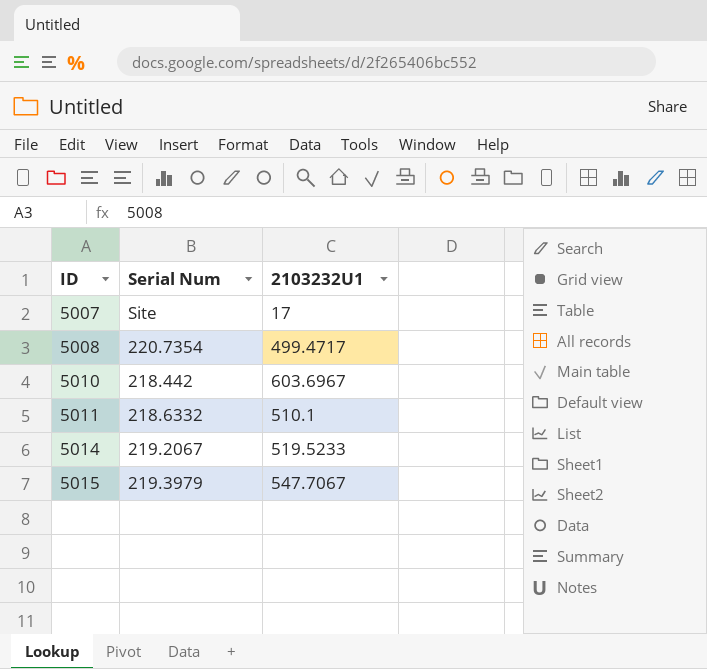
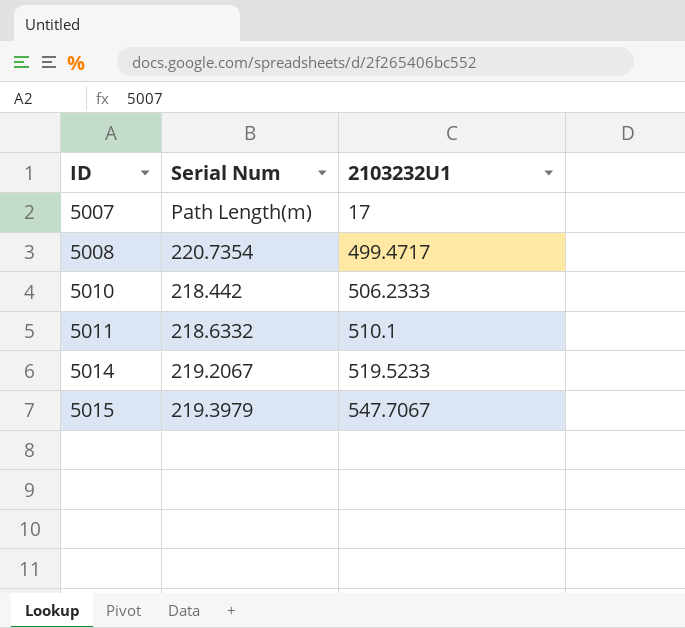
5007 | Serial Num: Site -> Path Length(m)
5010 | 2103232U1: 603.6967 -> 506.2333

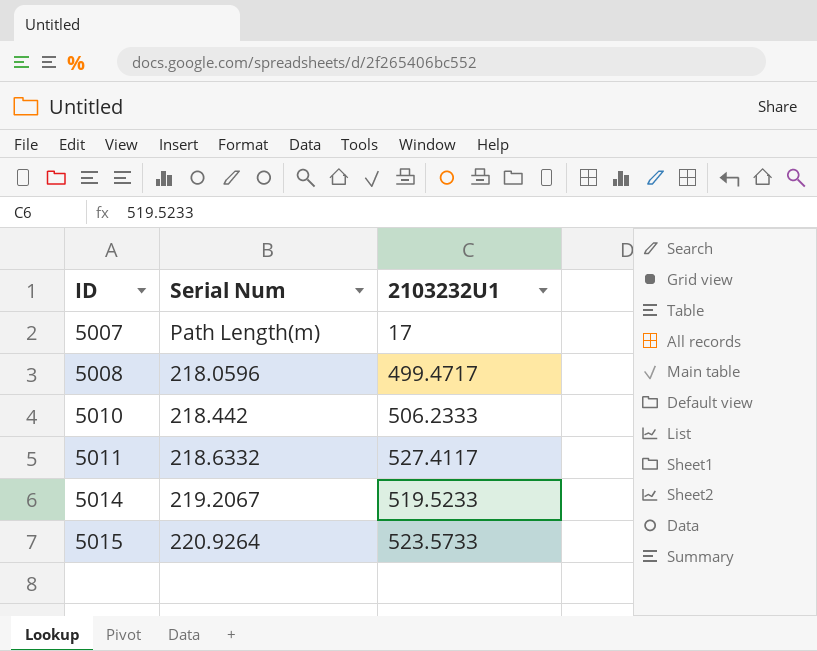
5008 | Serial Num: 220.7354 -> 218.0596
5011 | 2103232U1: 510.1 -> 527.4117
5015 | Serial Num: 219.3979 -> 220.9264
5015 | 2103232U1: 547.7067 -> 523.5733

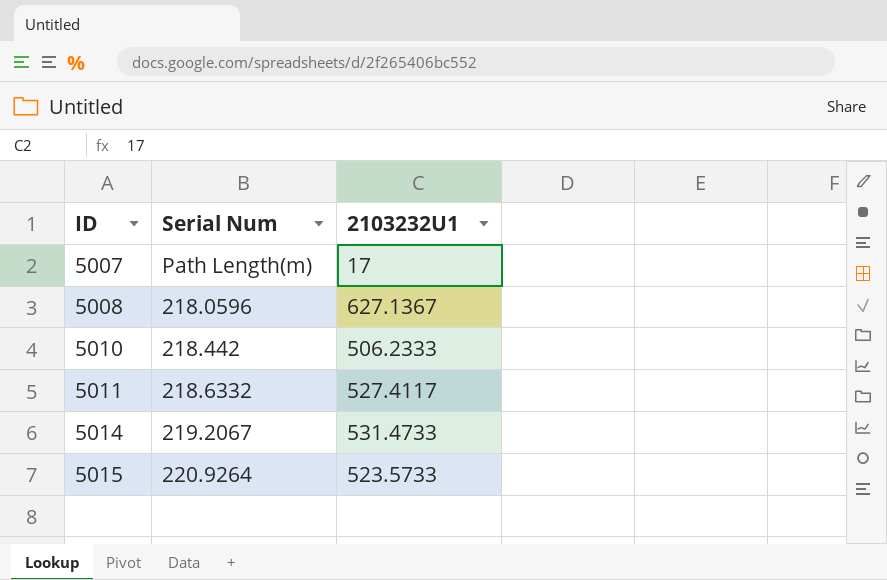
5008 | 2103232U1: 499.4717 -> 627.1367
5014 | 2103232U1: 519.5233 -> 531.4733

